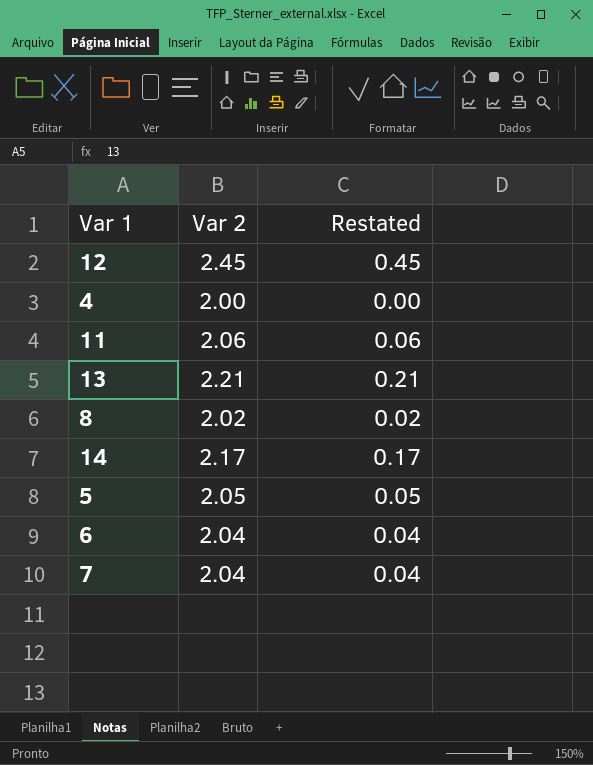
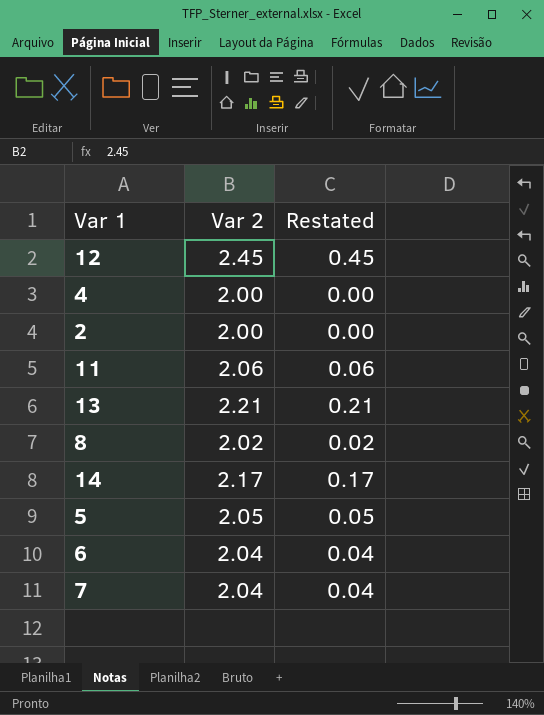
row 2: none -> 2.00 | 0.00

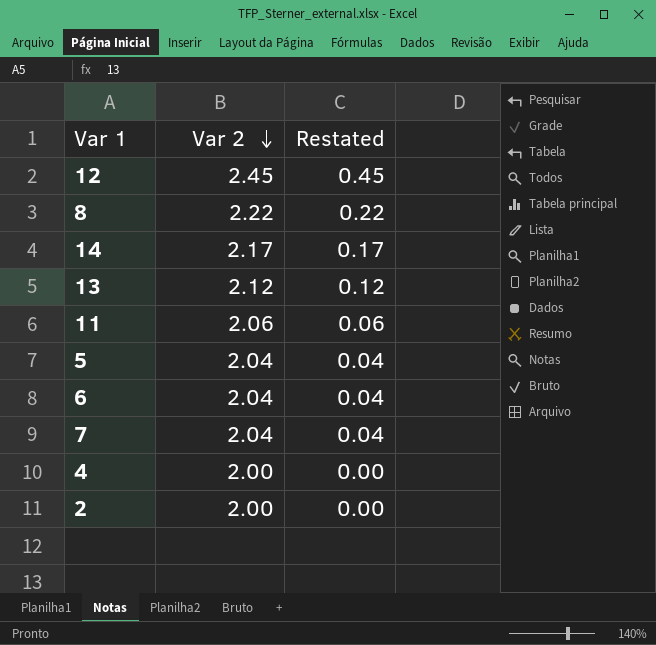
row order: none -> Var 2 descending
8 | Var 2: 2.02 -> 2.22
8 | Restated: 0.02 -> 0.22
13 | Var 2: 2.21 -> 2.12
13 | Restated: 0.21 -> 0.12
5 | Var 2: 2.05 -> 2.04
5 | Restated: 0.05 -> 0.04

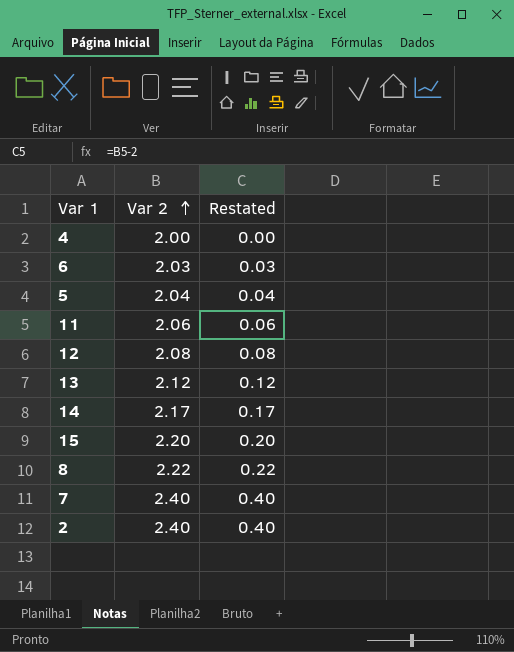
row order: Var 2 descending -> Var 2 ascending
6 | Var 2: 2.04 -> 2.03
6 | Restated: 0.04 -> 0.03
12 | Var 2: 2.45 -> 2.08
12 | Restated: 0.45 -> 0.08
row 15: none -> 2.20 | 0.20
7 | Var 2: 2.04 -> 2.40
7 | Restated: 0.04 -> 0.40
2 | Var 2: 2.00 -> 2.40
2 | Restated: 0.00 -> 0.40

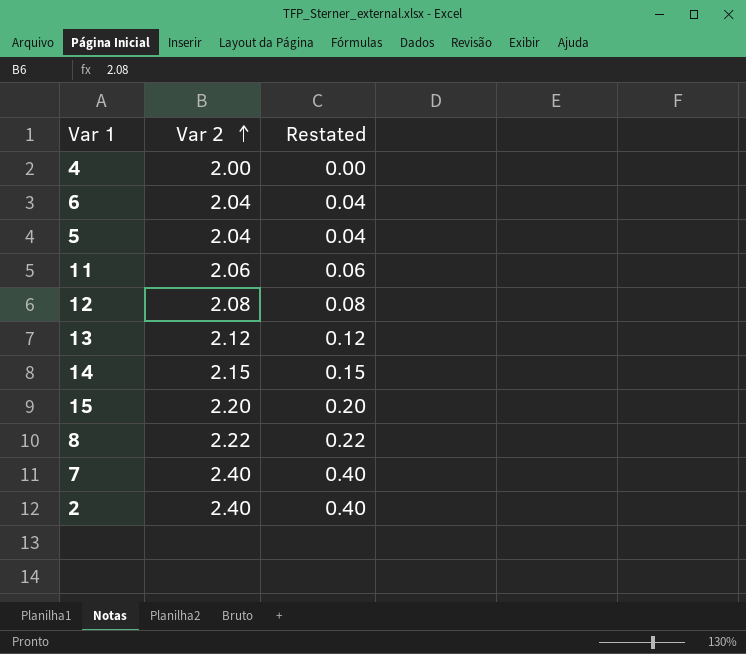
6 | Var 2: 2.03 -> 2.04
6 | Restated: 0.03 -> 0.04
14 | Var 2: 2.17 -> 2.15
14 | Restated: 0.17 -> 0.15

